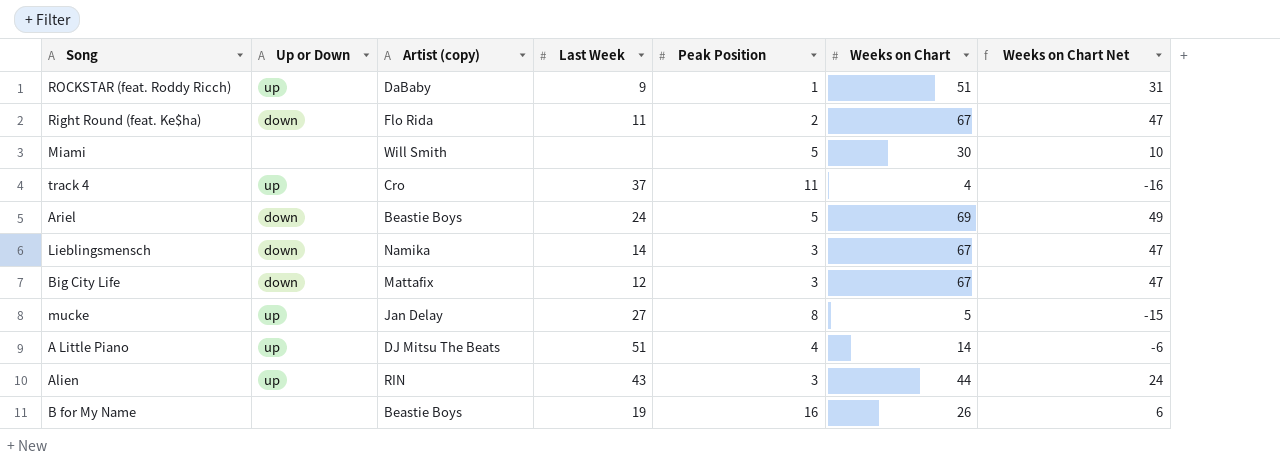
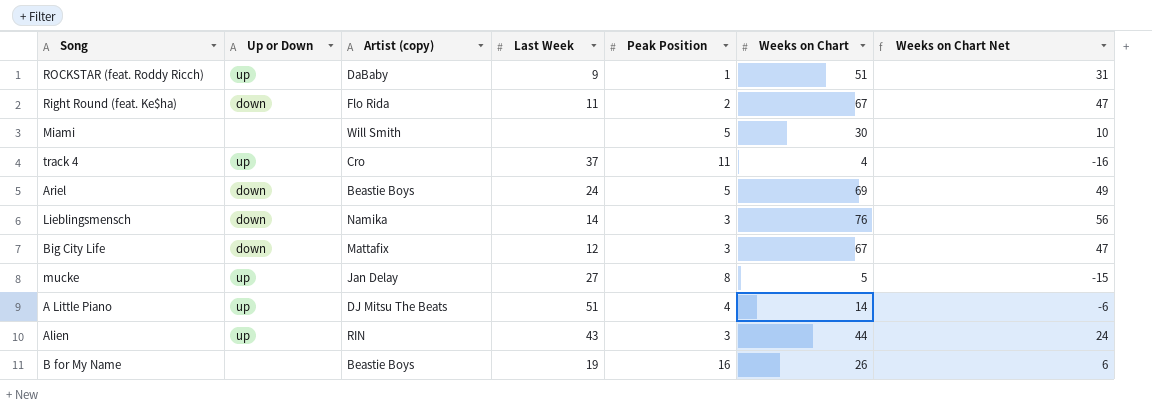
Lieblingsmensch | Weeks on Chart: 67 -> 76
Lieblingsmensch | Weeks on Chart Net: 47 -> 56

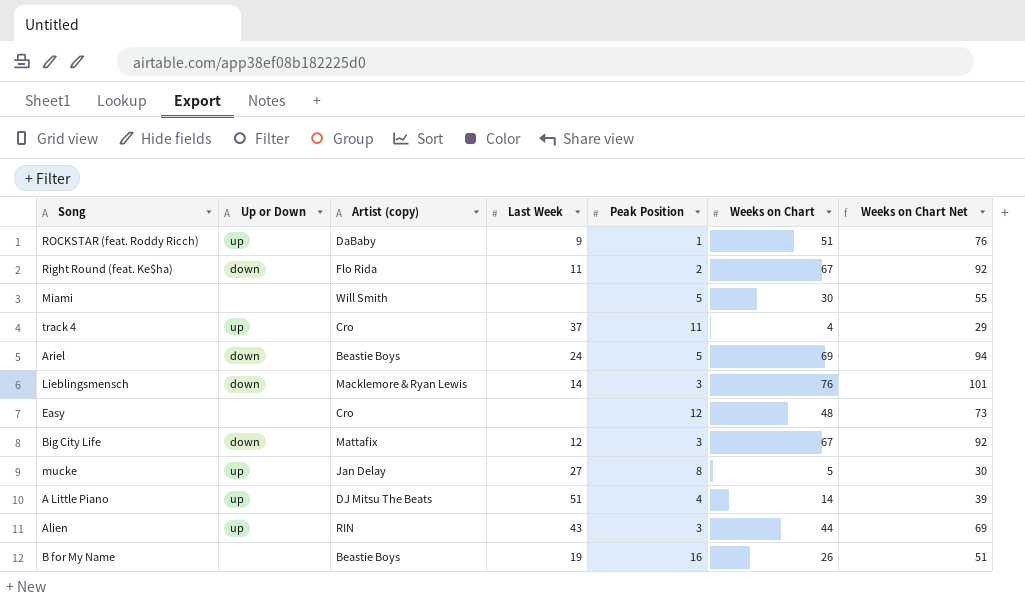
column Weeks on Chart Net | formula: [Weeks on Chart] - 20 -> [Weeks on Chart] + 25
Lieblingsmensch | Artist (copy): Namika -> Macklemore & Ryan Lewis
row Easy: none -> none | Cro | none | 12 | 48 | 73

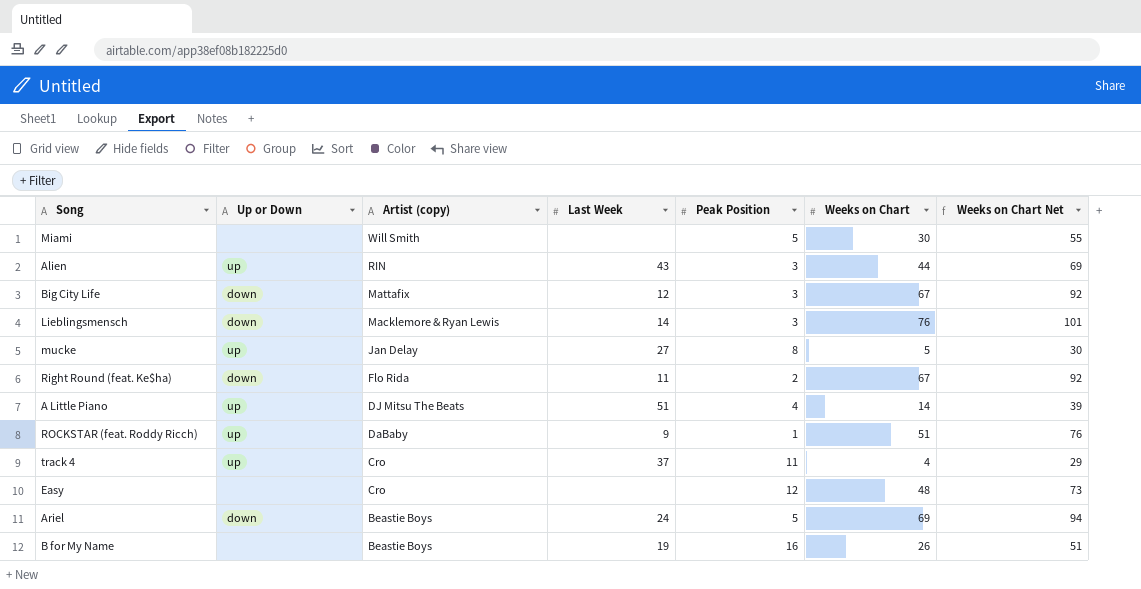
row order: none -> Artist (copy) descending

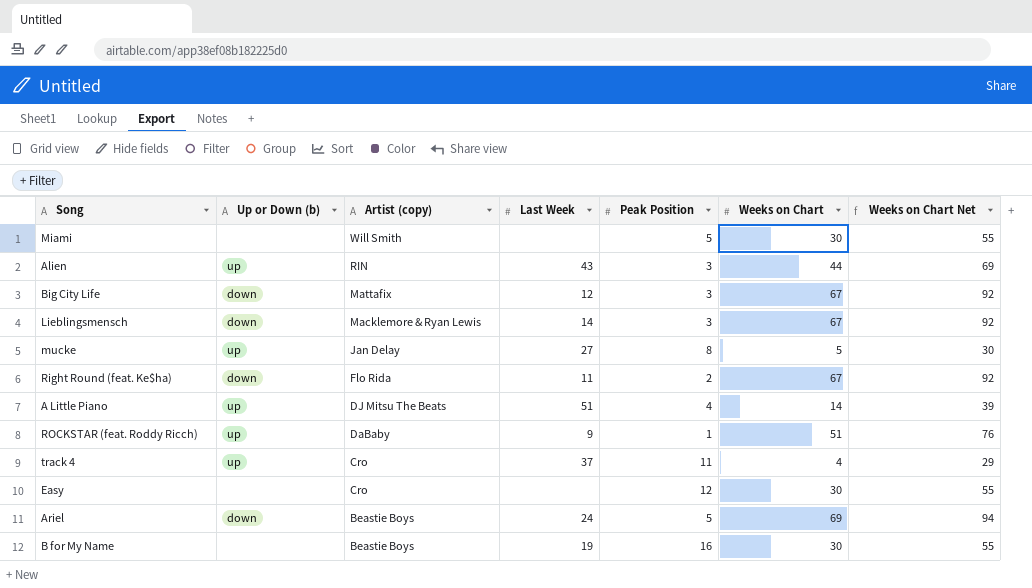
column name: Up or Down -> Up or Down (b)
Lieblingsmensch | Weeks on Chart: 76 -> 67
Lieblingsmensch | Weeks on Chart Net: 101 -> 92
Easy | Weeks on Chart: 48 -> 30
Easy | Weeks on Chart Net: 73 -> 55
B for My Name | Weeks on Chart: 26 -> 30
B for My Name | Weeks on Chart Net: 51 -> 55

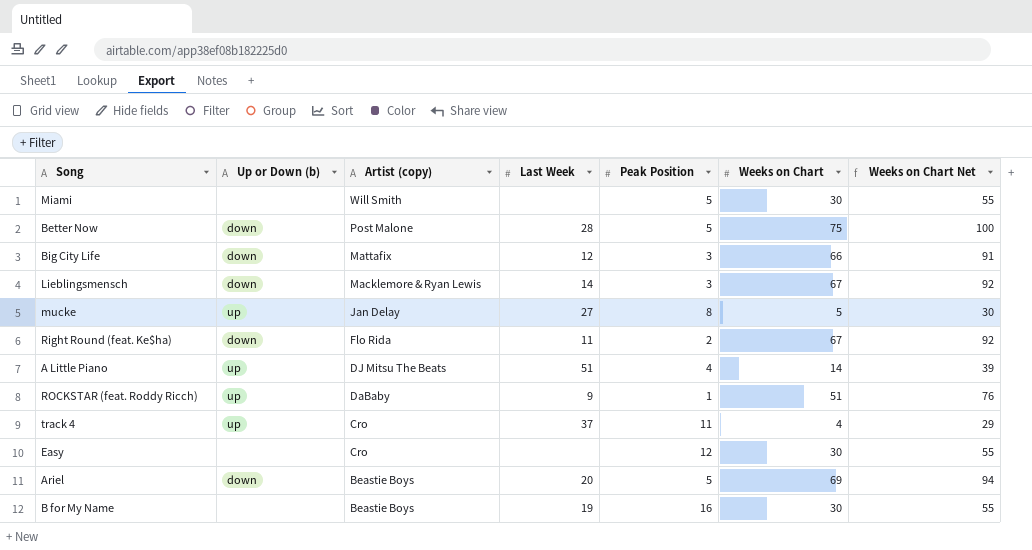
row Alien: up | RIN | 43 | 3 | 44 | 69 -> none
row Better Now: none -> down | Post Malone | 28 | 5 | 75 | 100
Big City Life | Weeks on Chart: 67 -> 66
Big City Life | Weeks on Chart Net: 92 -> 91
Ariel | Last Week: 24 -> 20

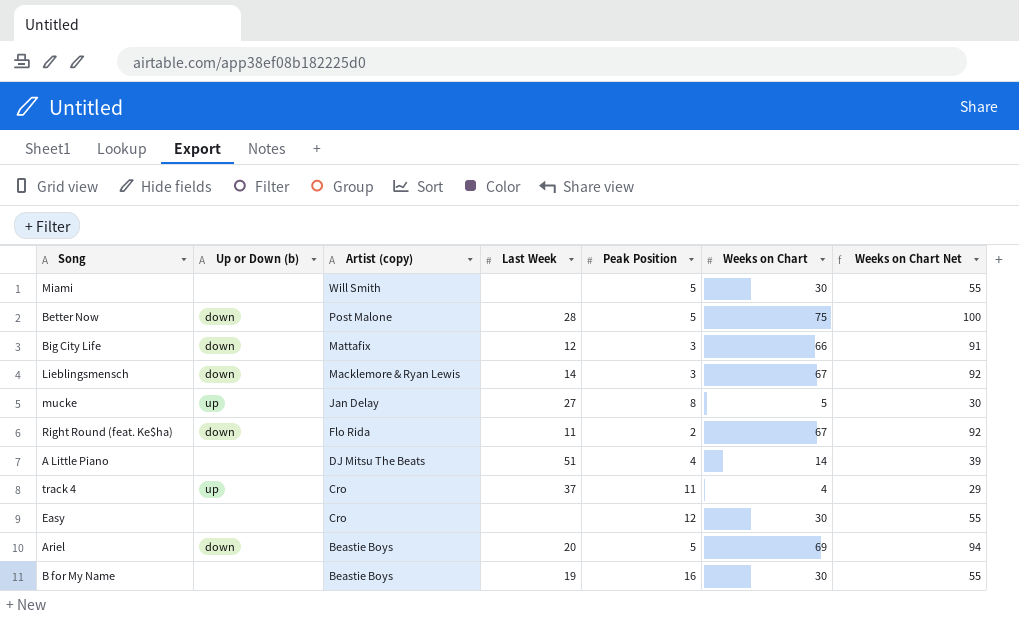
row ROCKSTAR (feat. Roddy Ricch): up | DaBaby | 9 | 1 | 51 | 76 -> none
A Little Piano | Up or Down (b): up -> none

